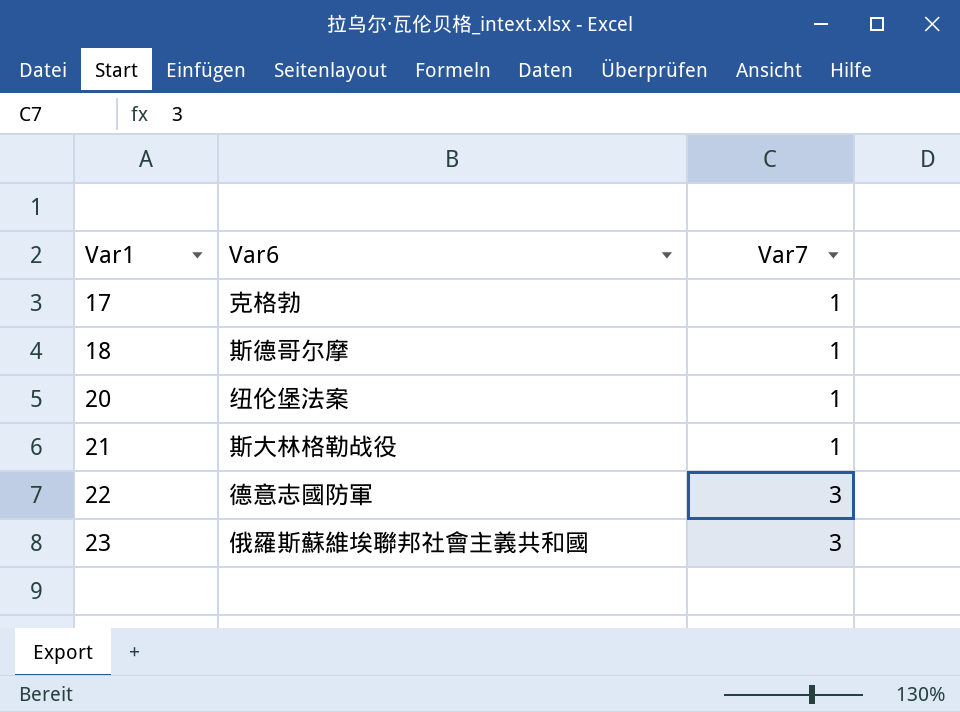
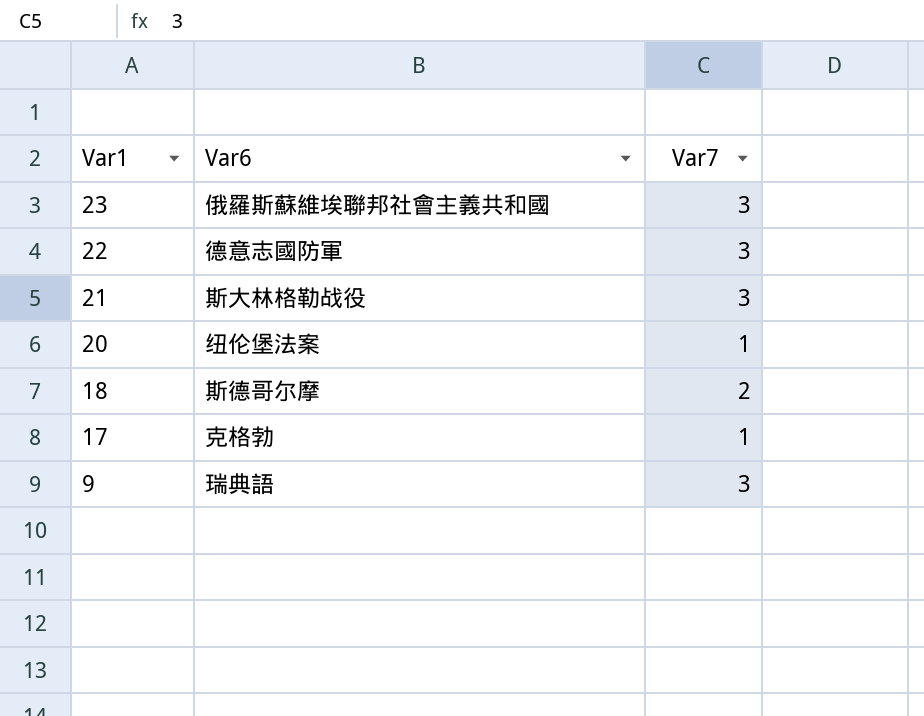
row order: Var1 ascending -> Var1 descending
21 | Var7: 1 -> 3
18 | Var7: 1 -> 2
row 9: none -> 瑞典語 | 3

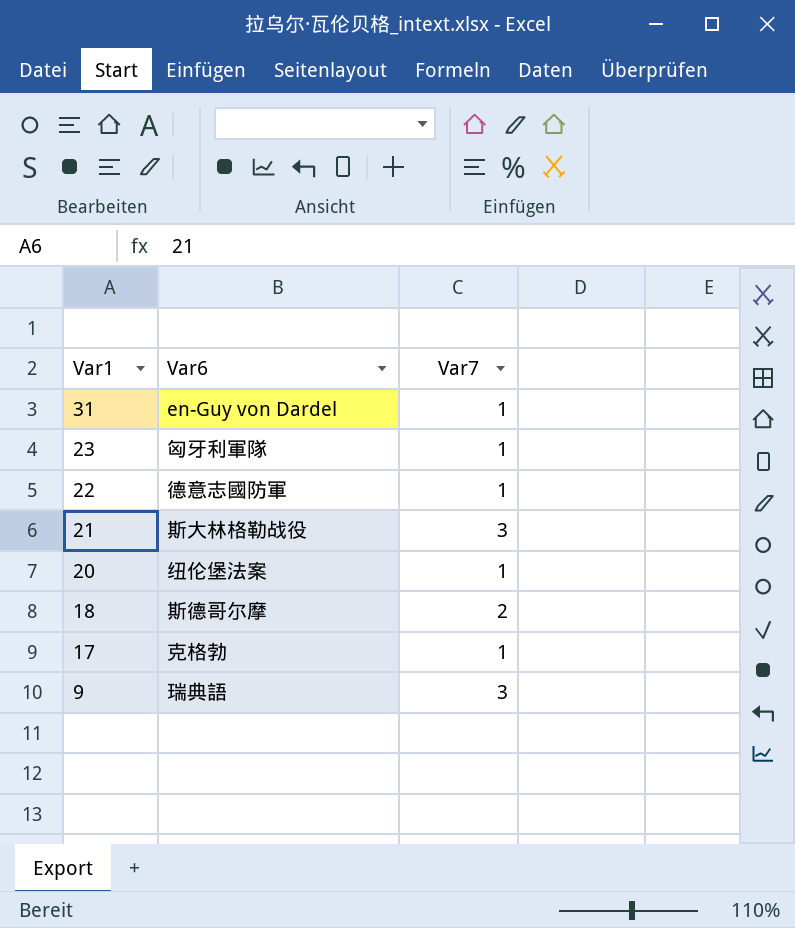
row 31: none -> en-Guy von Dardel | 1
23 | Var6: 俄羅斯蘇維埃聯邦社會主義共和國 -> 匈牙利軍隊
23 | Var7: 3 -> 1
22 | Var7: 3 -> 1

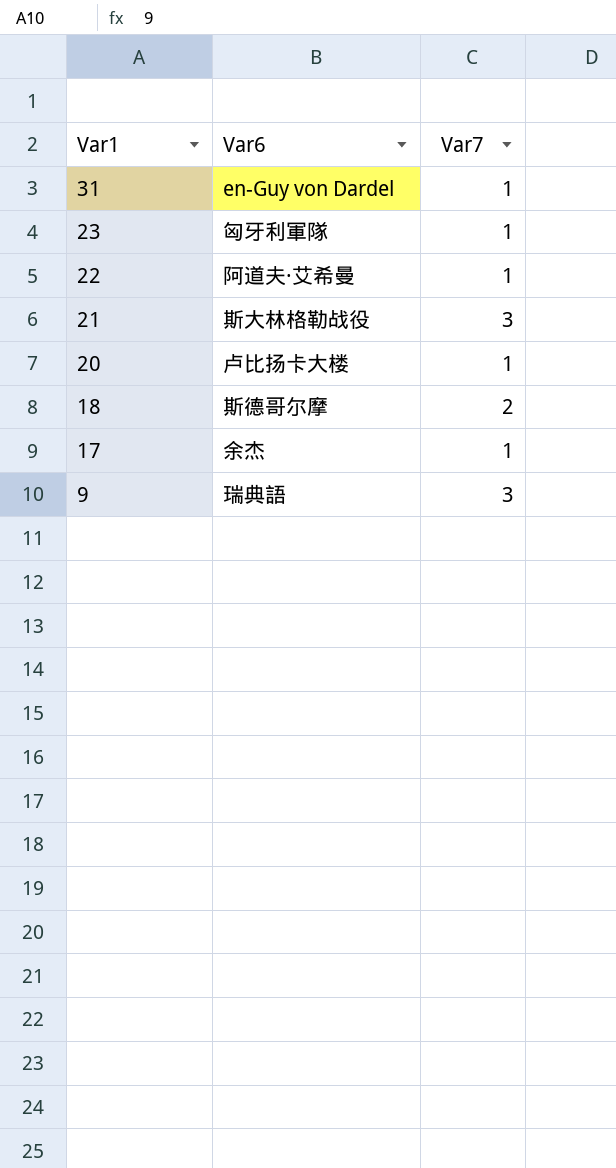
22 | Var6: 德意志國防軍 -> 阿道夫·艾希曼
20 | Var6: 纽伦堡法案 -> 卢比扬卡大楼
17 | Var6: 克格勃 -> 余杰

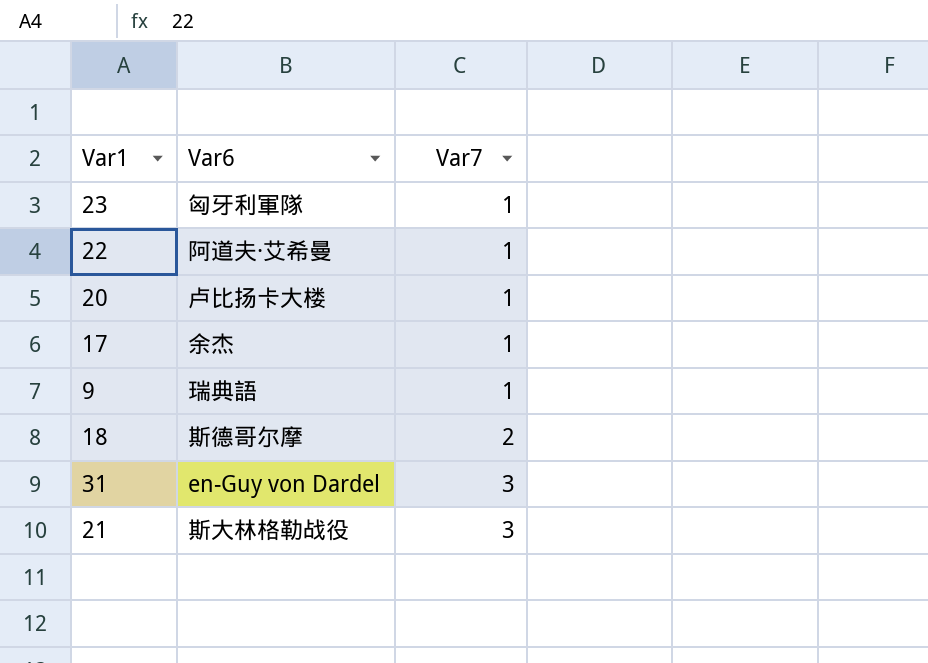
row order: Var1 descending -> Var7 ascending
9 | Var7: 3 -> 1
31 | Var7: 1 -> 3

